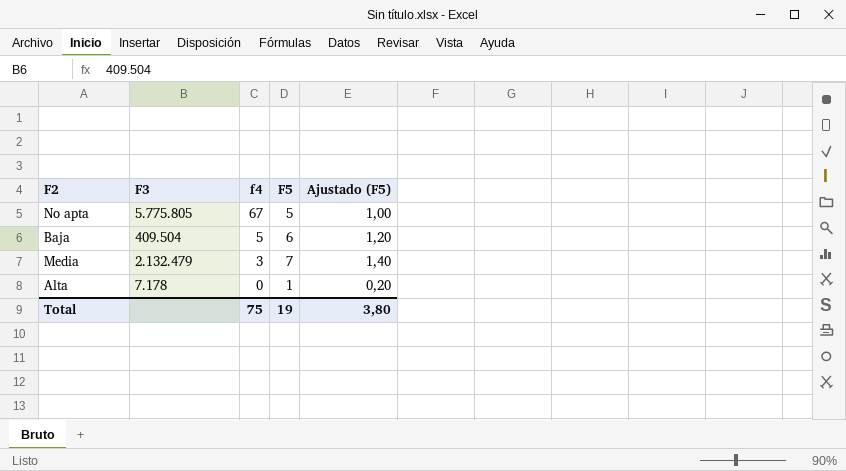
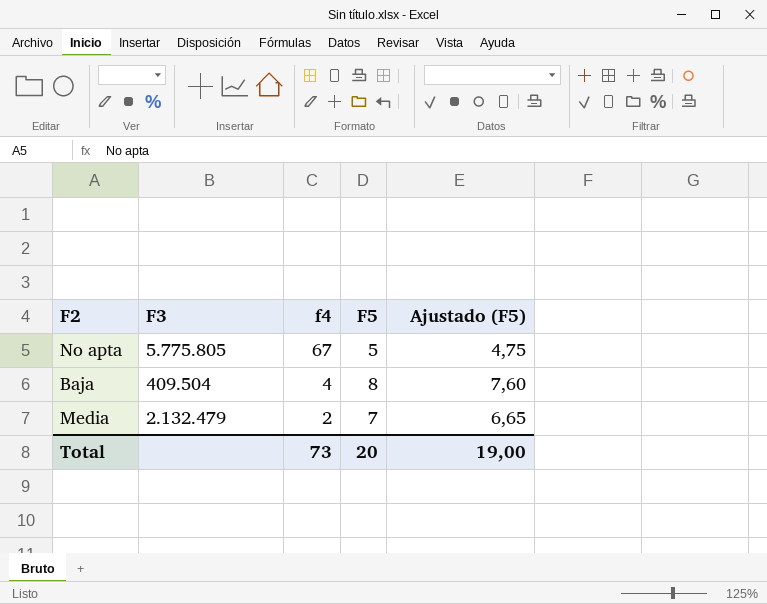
column Ajustado (F5) | formula: [F5] * 0,2 -> [F5] * 0,95
row Alta: 7.178 | 0 | 1 | 0,20 -> none
Baja | f4: 5 -> 4
Baja | F5: 6 -> 8
Media | f4: 3 -> 2
Total | f4: 75 -> 73
Total | F5: 19 -> 20
Total | Ajustado (F5): 3,80 -> 19,00

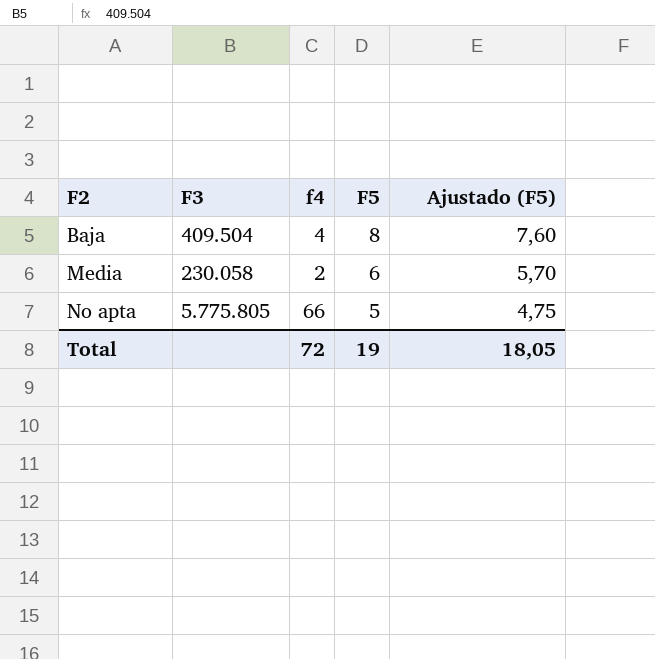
row order: f4 descending -> F2 ascending
Media | F3: 2.132.479 -> 230.058
Media | F5: 7 -> 6
Media | Ajustado (F5): 6,65 -> 5,70
No apta | f4: 67 -> 66
Total | f4: 73 -> 72
Total | F5: 20 -> 19
Total | Ajustado (F5): 19,00 -> 18,05

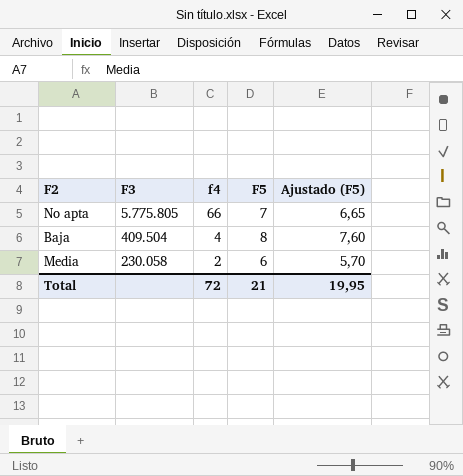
row order: F2 ascending -> f4 descending
No apta | F5: 5 -> 7
No apta | Ajustado (F5): 4,75 -> 6,65
Total | F5: 19 -> 21
Total | Ajustado (F5): 18,05 -> 19,95

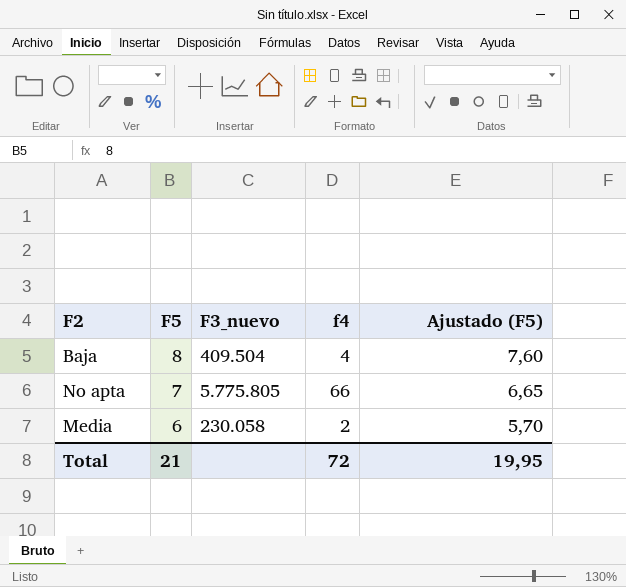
row order: f4 descending -> F5 descending
column F5 | position: 4 -> 2
column name: F3 -> F3_nuevo

